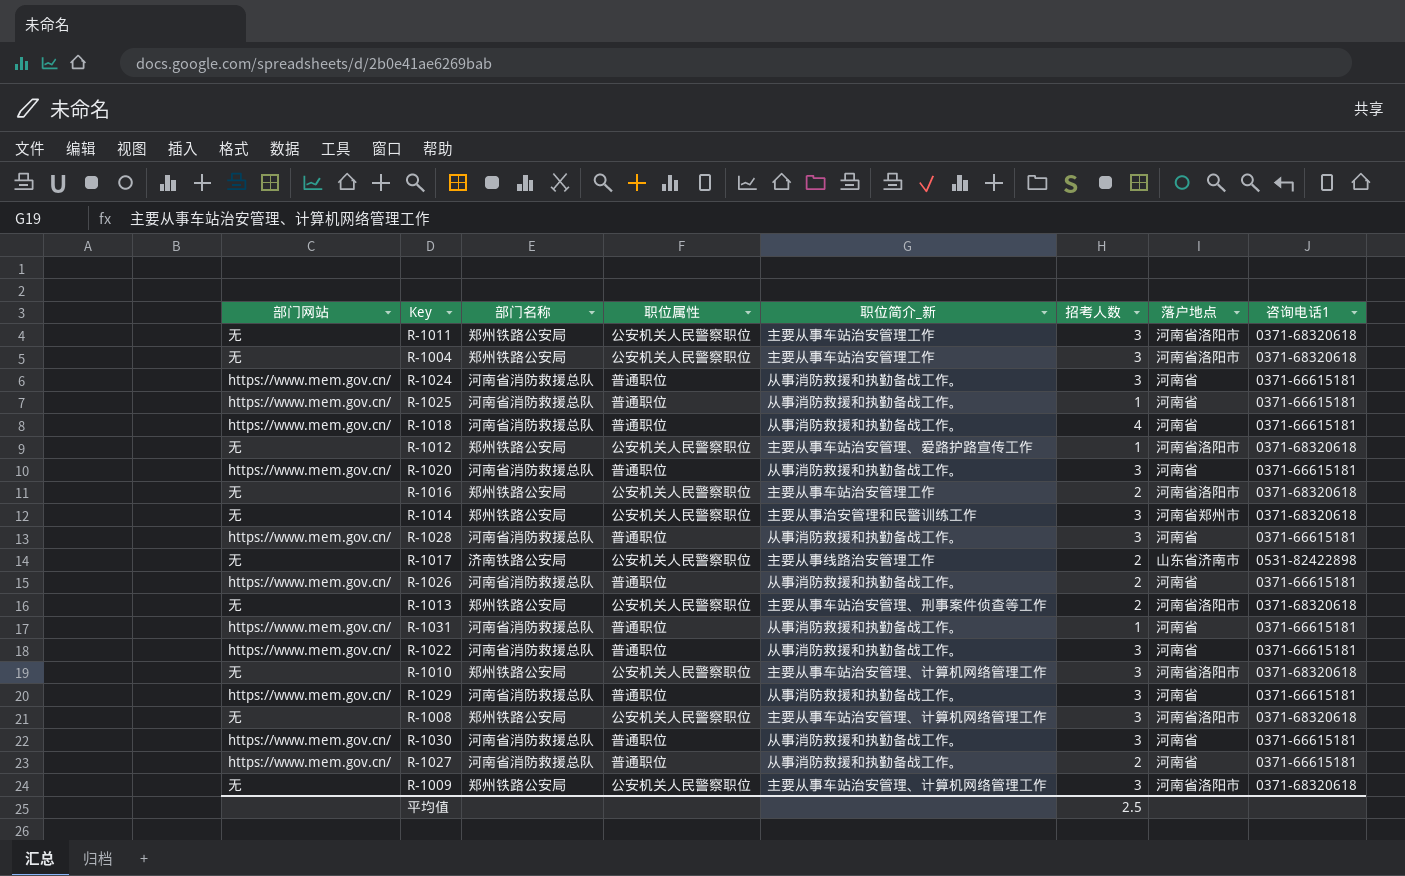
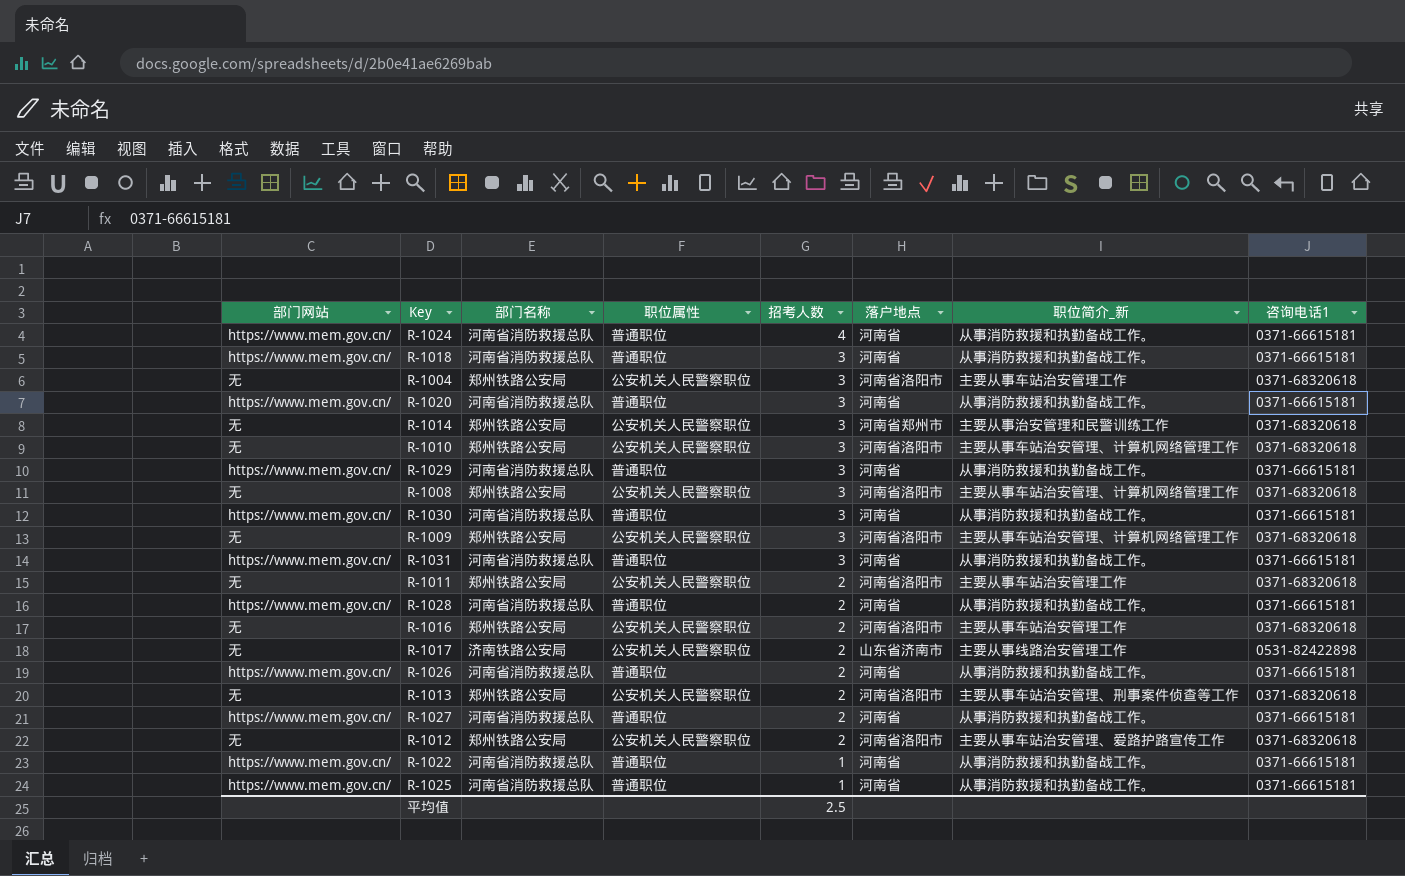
row order: none -> 招考人数 descending
column 职位简介_新 | position: 5 -> 7
R-1024 | 招考人数: 3 -> 4
R-1018 | 招考人数: 4 -> 3
R-1031 | 招考人数: 1 -> 3
R-1011 | 招考人数: 3 -> 2
R-1028 | 招考人数: 3 -> 2
R-1012 | 招考人数: 1 -> 2
R-1022 | 招考人数: 3 -> 1

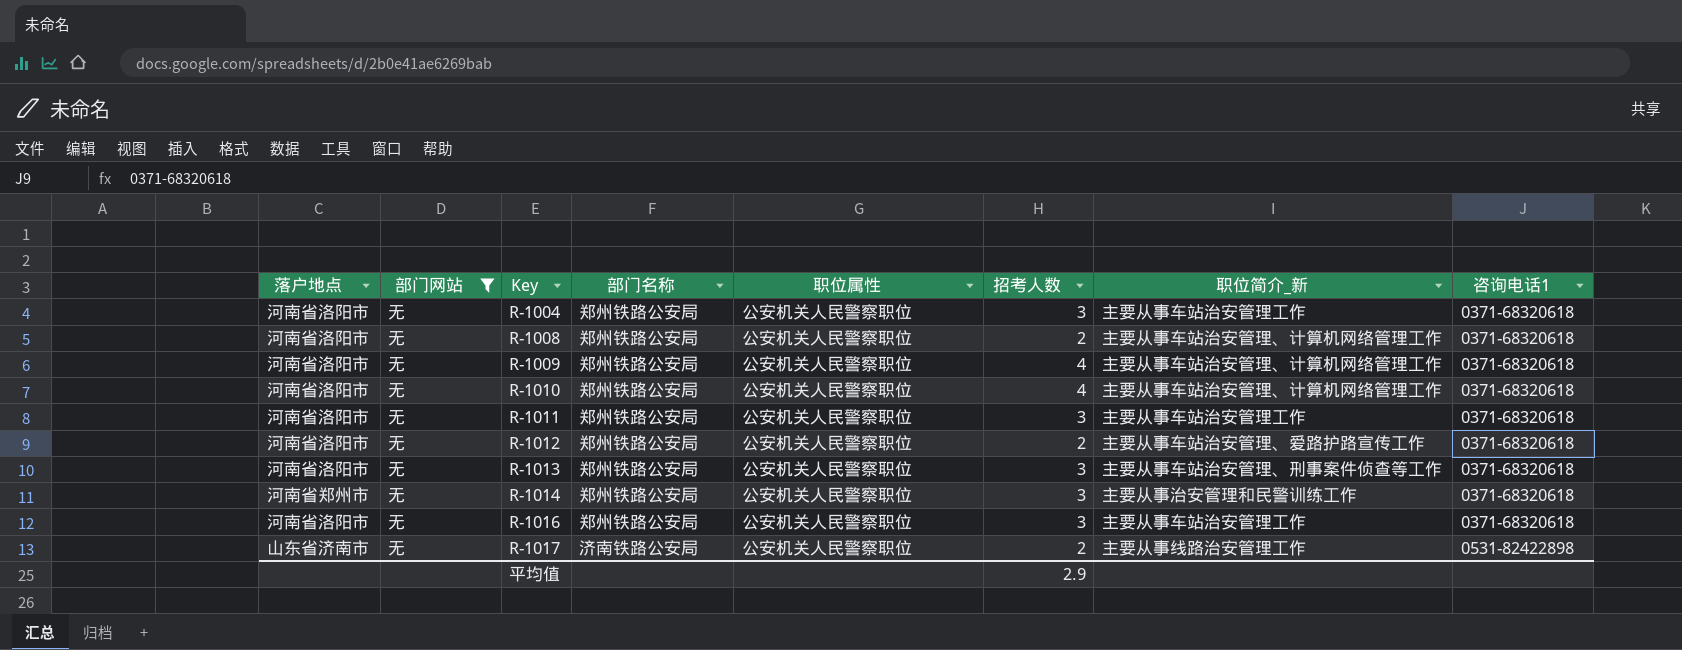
filter: none -> 部门网站 = 无
row order: 招考人数 descending -> Key ascending
column 落户地点 | position: 6 -> 1
R-1008 | 招考人数: 3 -> 2
R-1009 | 招考人数: 3 -> 4
R-1010 | 招考人数: 3 -> 4
R-1011 | 招考人数: 2 -> 3
R-1013 | 招考人数: 2 -> 3
R-1016 | 招考人数: 2 -> 3
平均值 | 招考人数: 2.5 -> 2.9

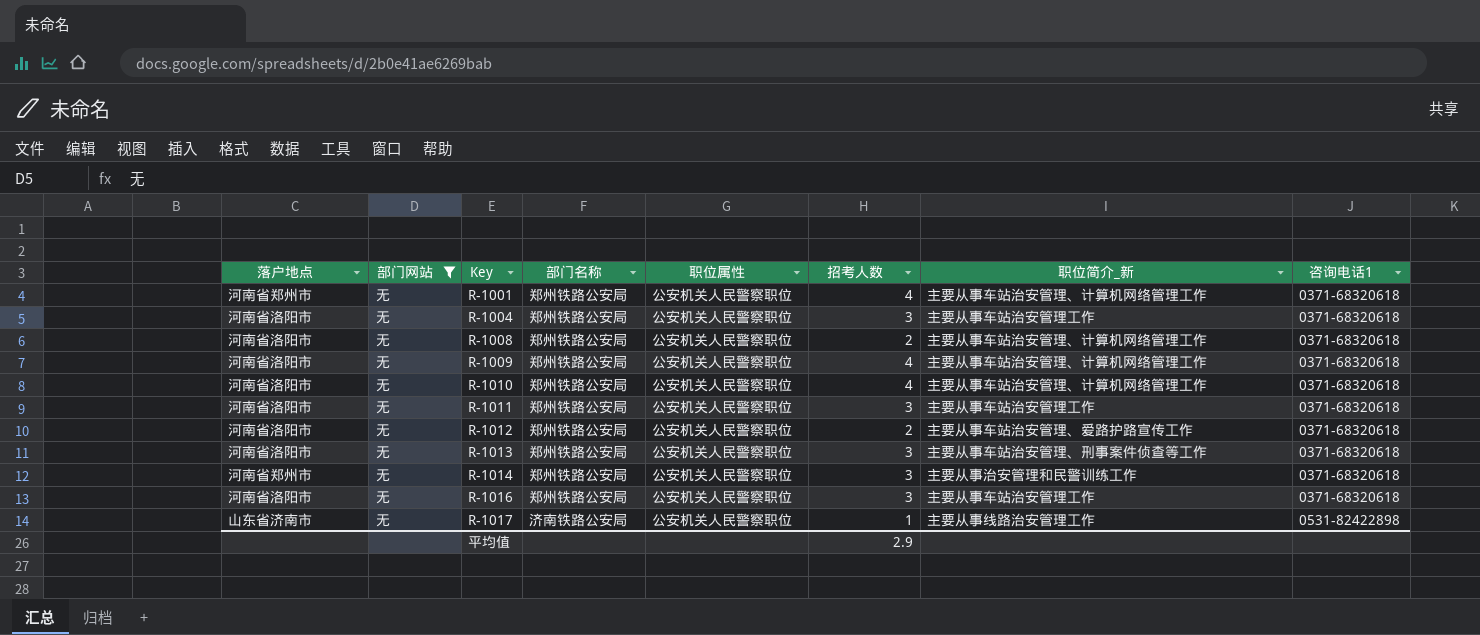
row R-1001: none -> 河南省郑州市 | 无 | 郑州铁路公安局 | 公安机关人民警察职位 | 4 | 主要从事车站治安管理、计算机网络管理工作 | 0371-68320618
R-1017 | 招考人数: 2 -> 1

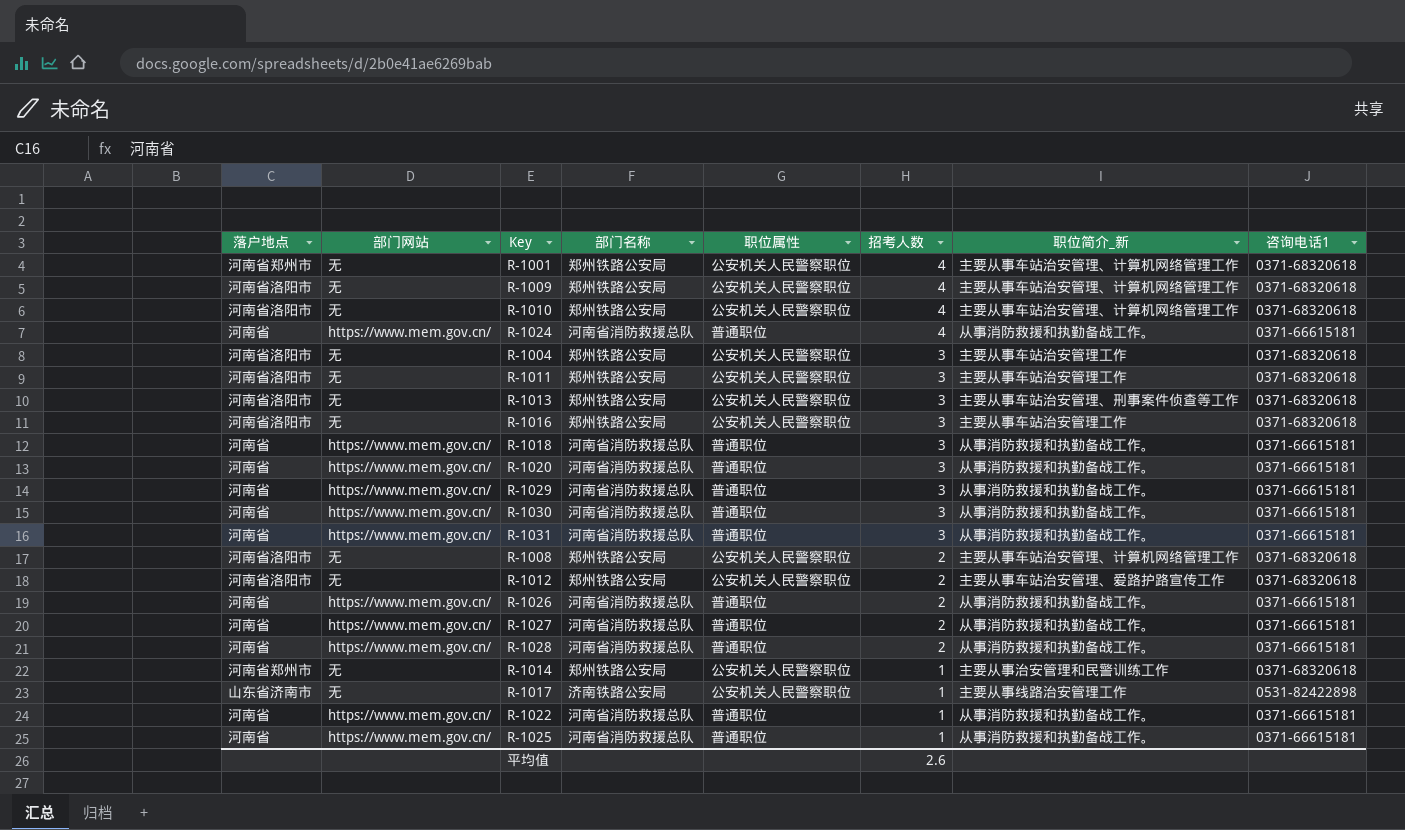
filter: 部门网站 = 无 -> none
row order: Key ascending -> 招考人数 descending
R-1014 | 招考人数: 3 -> 1
平均值 | 招考人数: 2.9 -> 2.6

